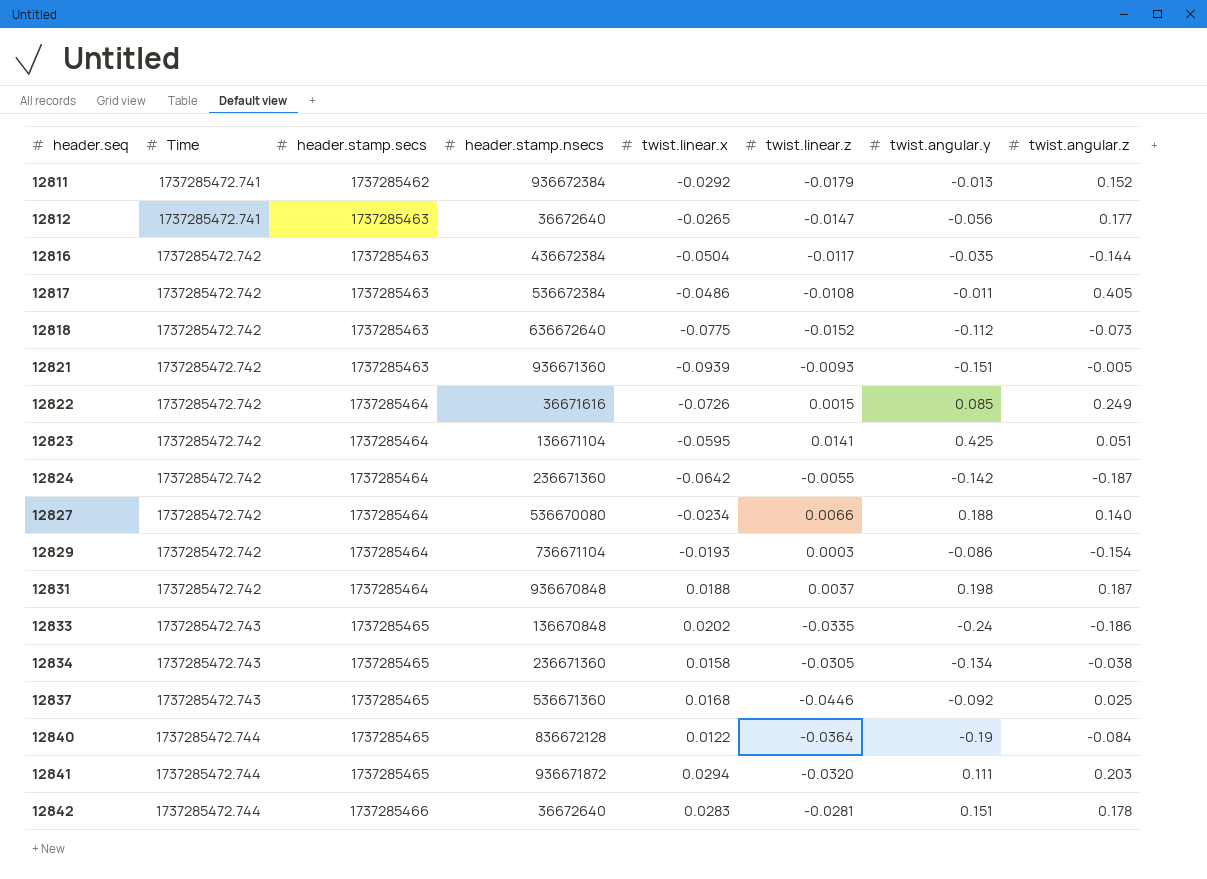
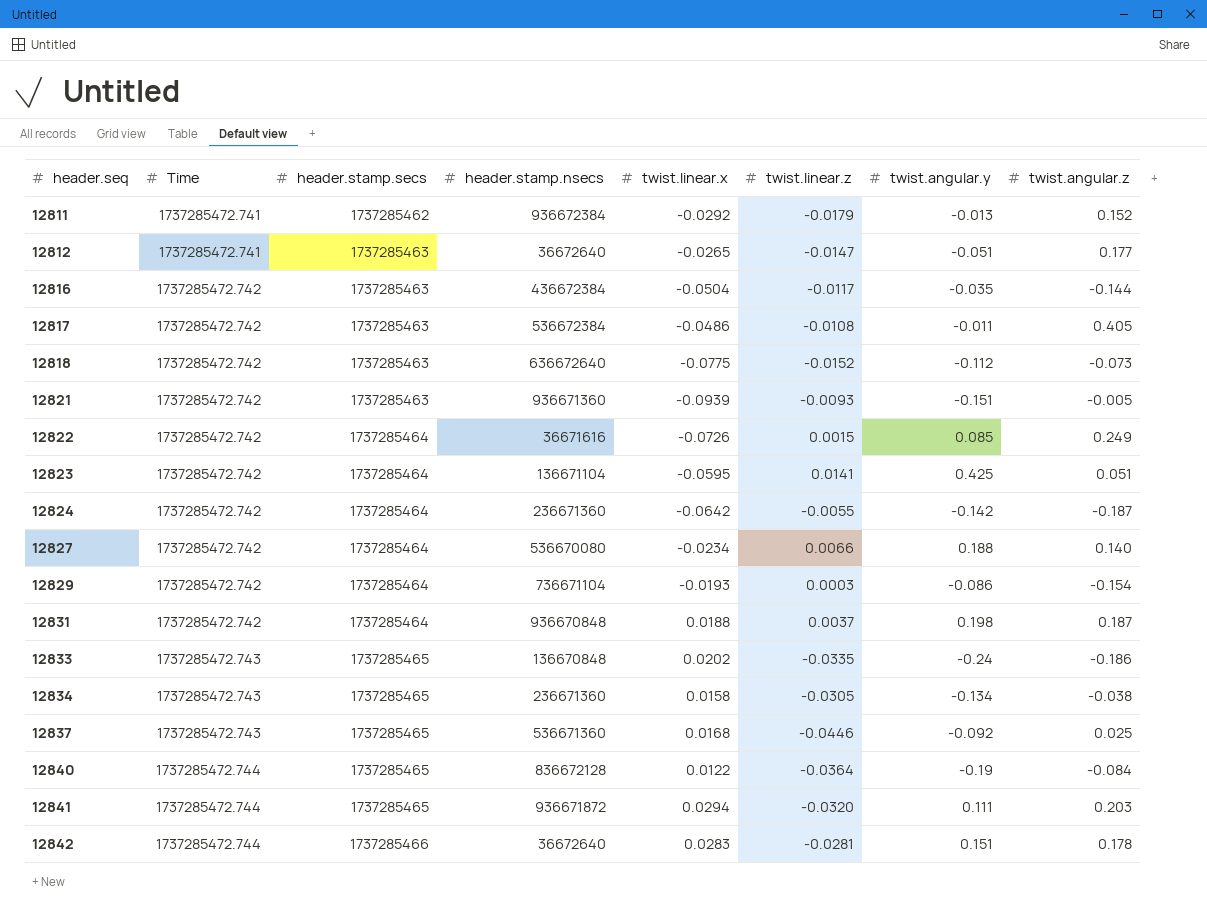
12812 | twist.angular.y: -0.056 -> -0.051

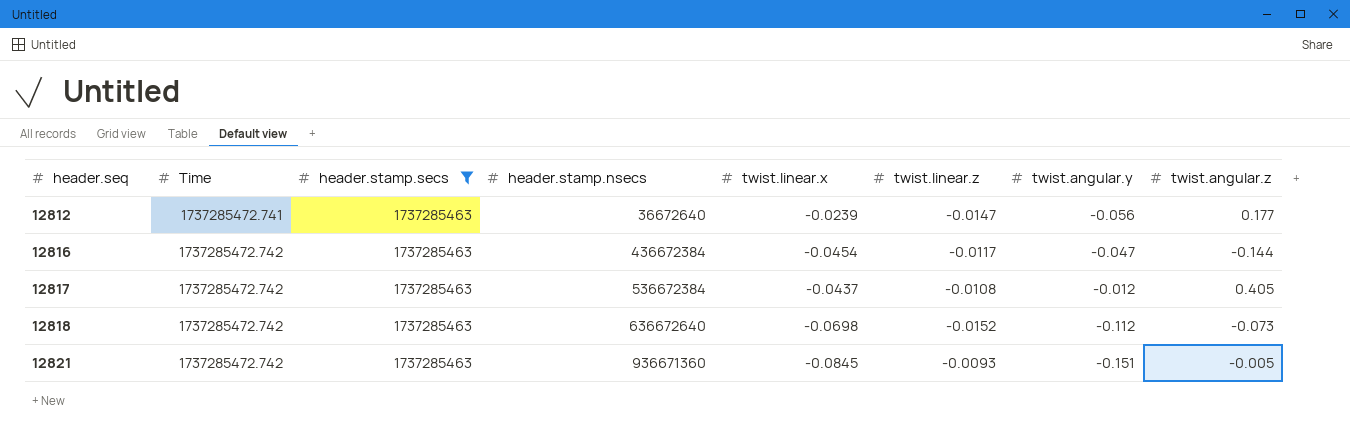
filter: none -> header.stamp.secs = 1737285463
12812 | twist.linear.x: -0.0265 -> -0.0239
12812 | twist.angular.y: -0.051 -> -0.056
12816 | twist.linear.x: -0.0504 -> -0.0454
12816 | twist.angular.y: -0.035 -> -0.047
12817 | twist.linear.x: -0.0486 -> -0.0437
12817 | twist.angular.y: -0.011 -> -0.012
12818 | twist.linear.x: -0.0775 -> -0.0698
12821 | twist.linear.x: -0.0939 -> -0.0845

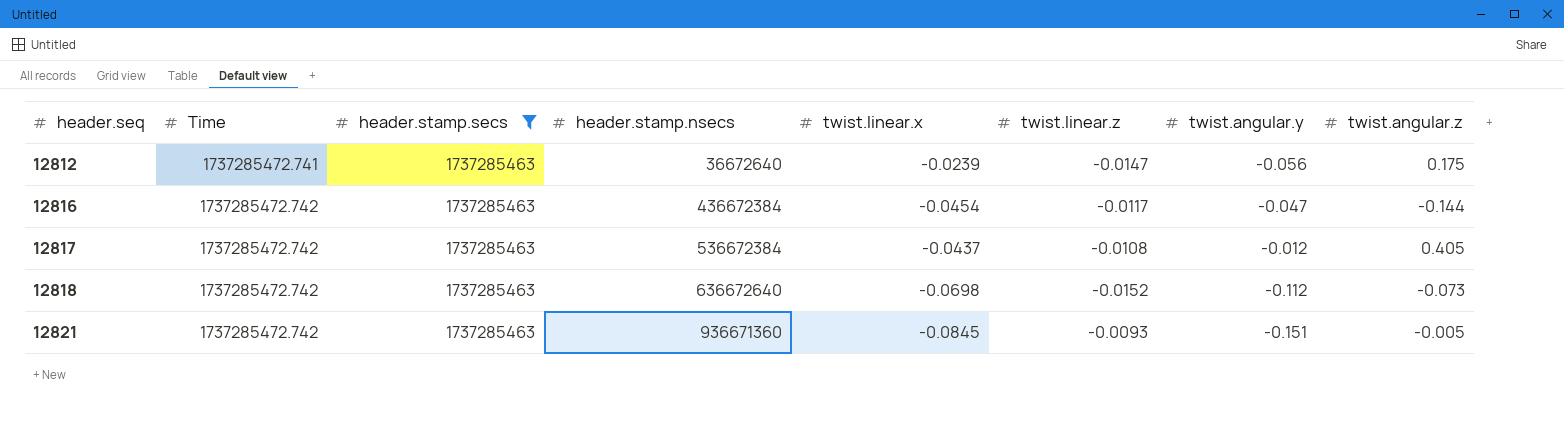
12812 | twist.angular.z: 0.177 -> 0.175

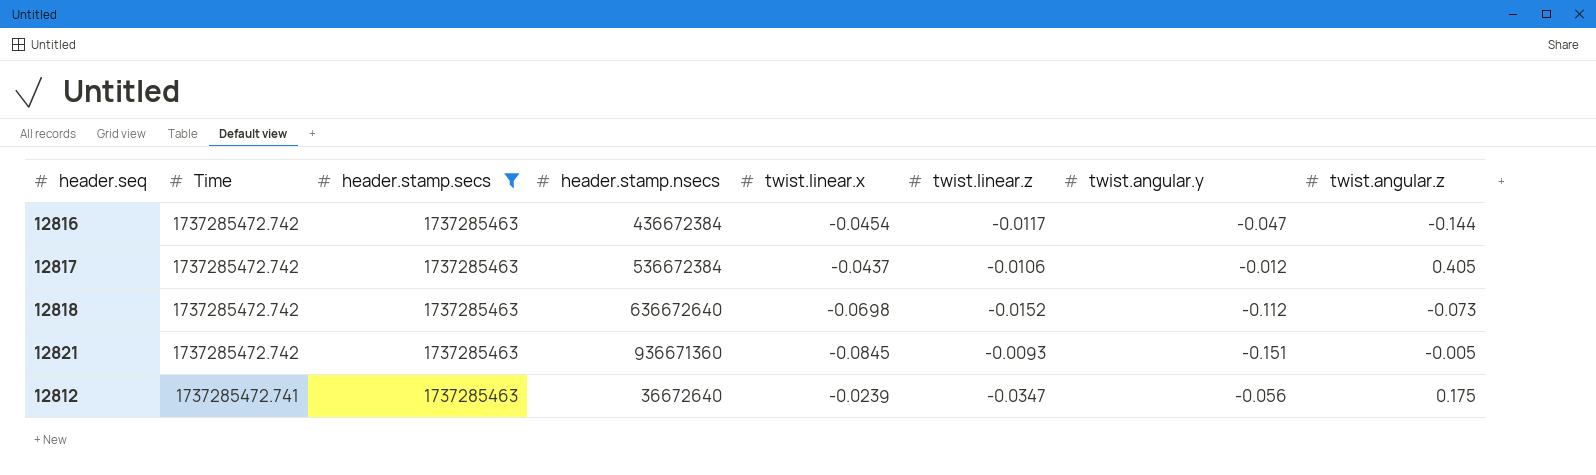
row order: header.seq ascending -> Time descending
12817 | twist.linear.z: -0.0108 -> -0.0106
12812 | twist.linear.z: -0.0147 -> -0.0347

